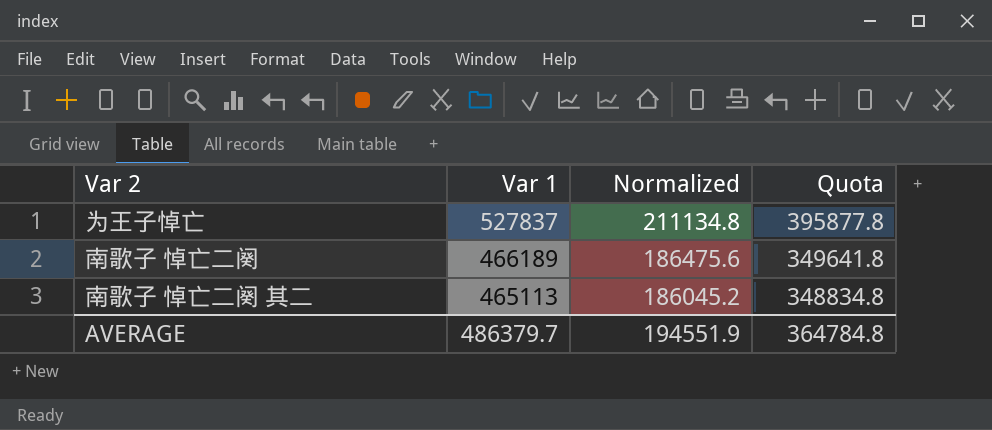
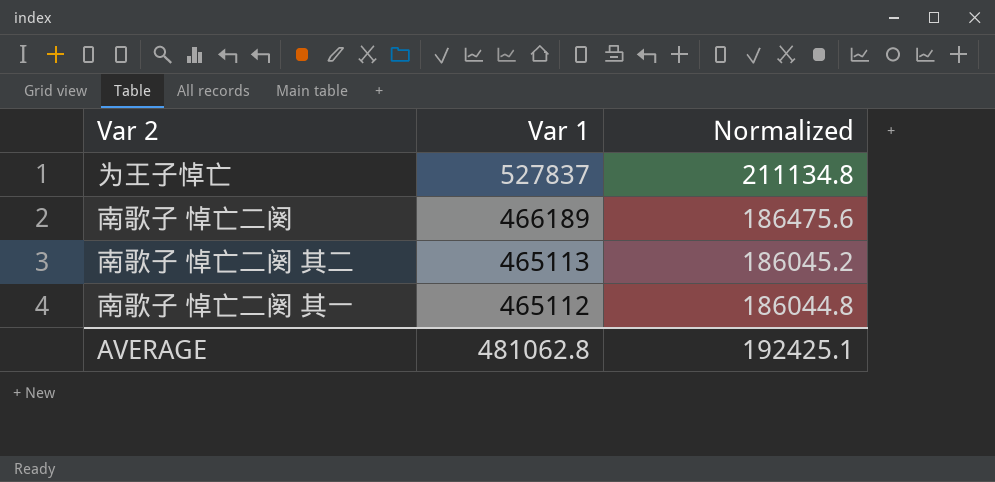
column Quota | formula: [Var 1] * 0.75 -> none
row 南歌子 悼亡二阕 其一: none -> 465112 | 186044.8
AVERAGE | Var 1: 486379.7 -> 481062.8
AVERAGE | Normalized: 194551.9 -> 192425.1

